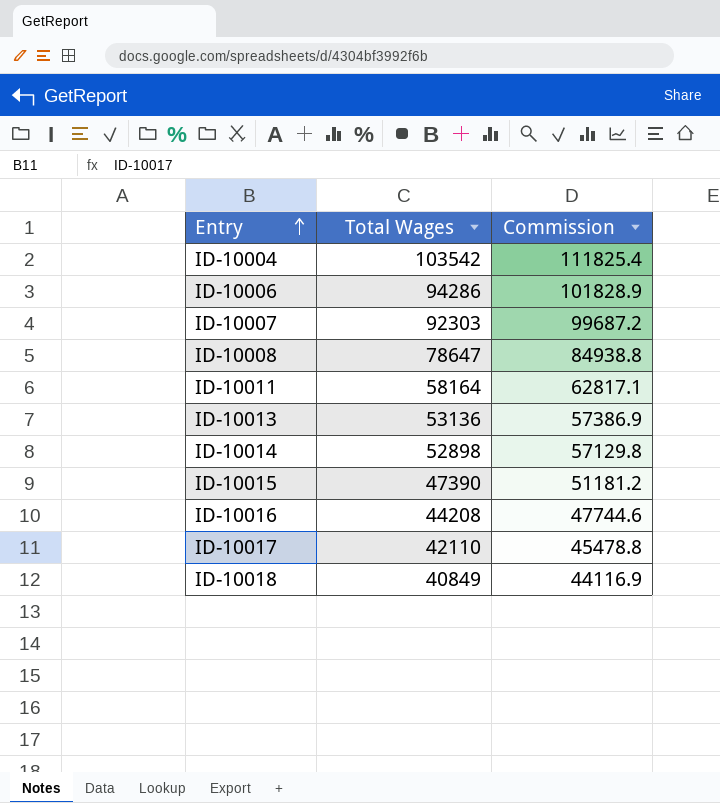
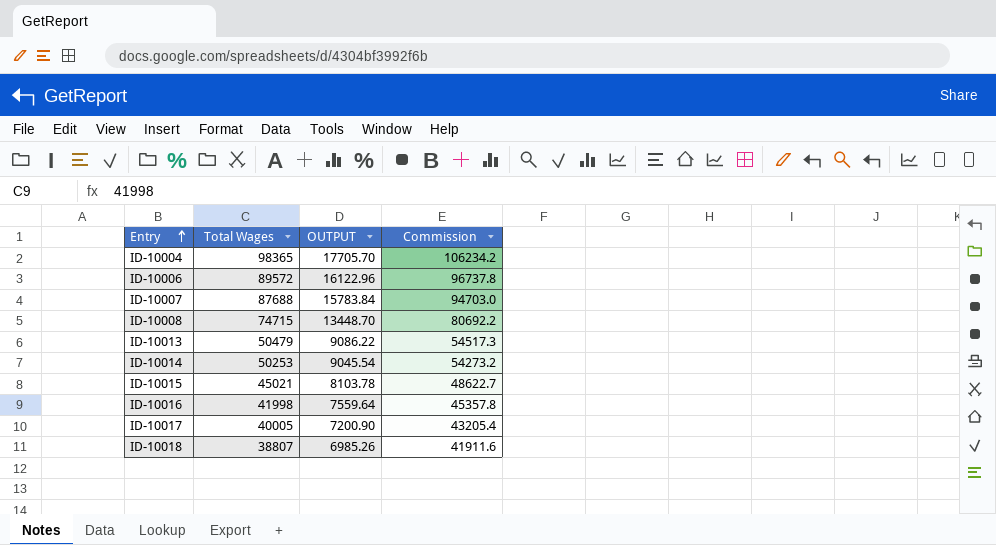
column OUTPUT | formula: none -> [Total Wages] * 0.18
row ID-10011: 58164 | 62817.1 -> none
ID-10004 | Total Wages: 103542 -> 98365
ID-10004 | Commission: 111825.4 -> 106234.2
ID-10006 | Total Wages: 94286 -> 89572
ID-10006 | Commission: 101828.9 -> 96737.8
ID-10007 | Total Wages: 92303 -> 87688
ID-10007 | Commission: 99687.2 -> 94703.0
ID-10008 | Total Wages: 78647 -> 74715
ID-10008 | Commission: 84938.8 -> 80692.2
ID-10013 | Total Wages: 53136 -> 50479
ID-10013 | Commission: 57386.9 -> 54517.3
ID-10014 | Total Wages: 52898 -> 50253
ID-10014 | Commission: 57129.8 -> 54273.2
ID-10015 | Total Wages: 47390 -> 45021
ID-10015 | Commission: 51181.2 -> 48622.7
ID-10016 | Total Wages: 44208 -> 41998
ID-10016 | Commission: 47744.6 -> 45357.8
ID-10017 | Total Wages: 42110 -> 40005
ID-10017 | Commission: 45478.8 -> 43205.4
ID-10018 | Total Wages: 40849 -> 38807
ID-10018 | Commission: 44116.9 -> 41911.6

